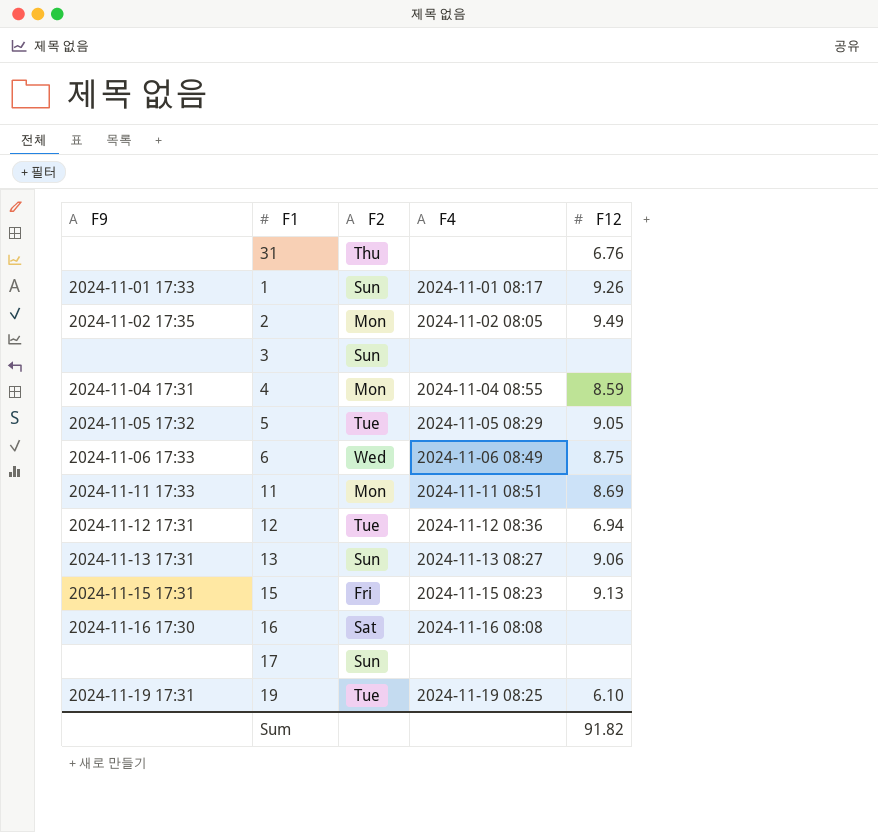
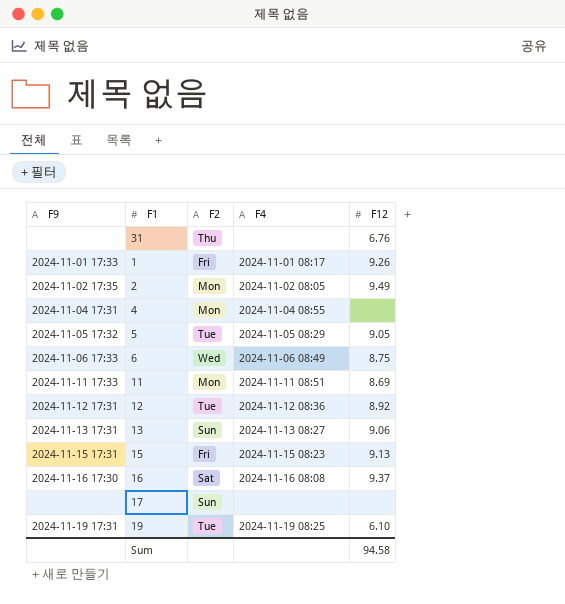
row 3: none | Sun | none | none -> none
1 | F2: Sun -> Fri
4 | F12: 8.59 -> none
12 | F12: 6.94 -> 8.92
16 | F12: none -> 9.37
Sum | F12: 91.82 -> 94.58

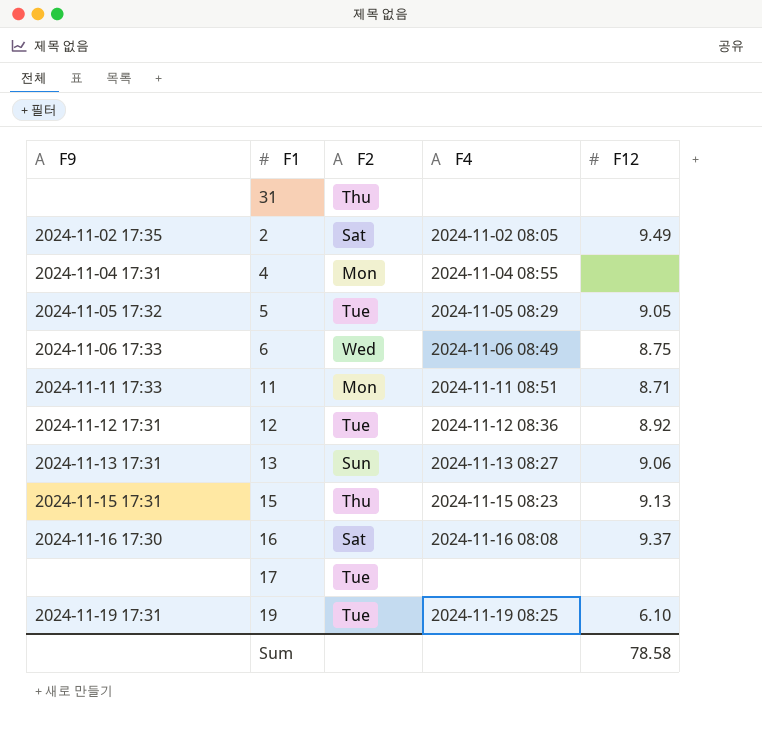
row 1: 2024-11-01 17:33 | Fri | 2024-11-01 08:17 | 9.26 -> none
31 | F12: 6.76 -> none
2 | F2: Mon -> Sat
11 | F12: 8.69 -> 8.71
15 | F2: Fri -> Thu
17 | F2: Sun -> Tue
Sum | F12: 94.58 -> 78.58

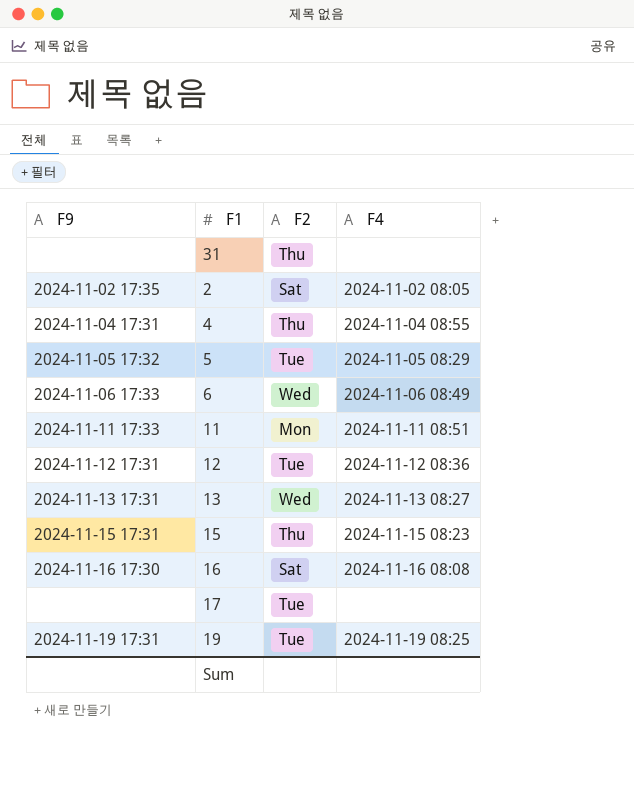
column F12 | position: 5 -> none
4 | F2: Mon -> Thu
13 | F2: Sun -> Wed

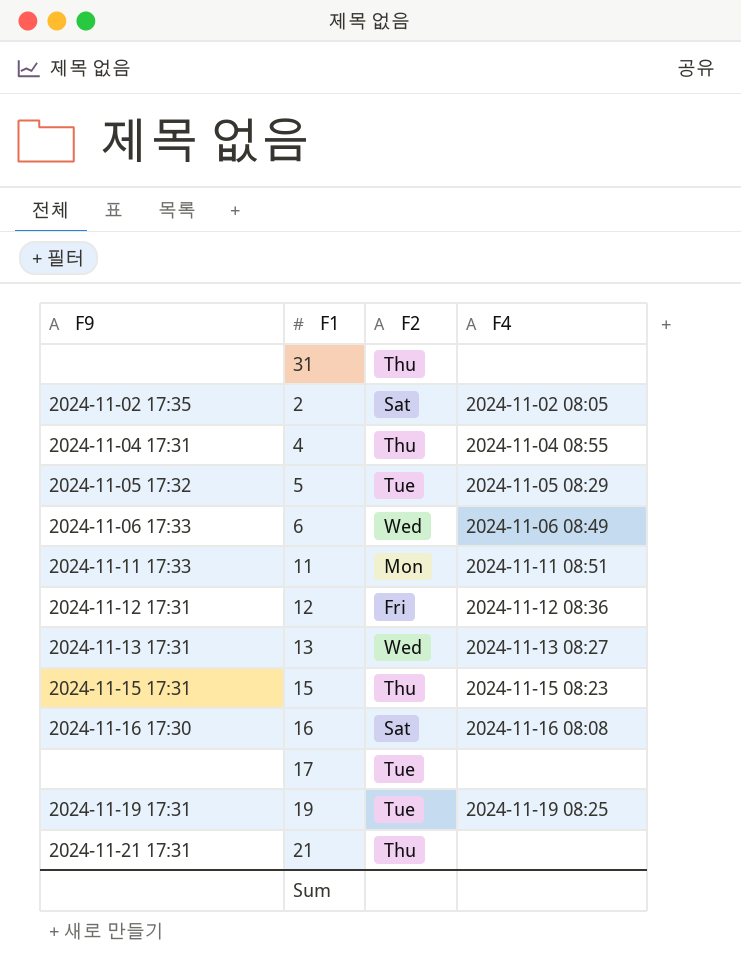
12 | F2: Tue -> Fri
row 21: none -> 2024-11-21 17:31 | Thu | none

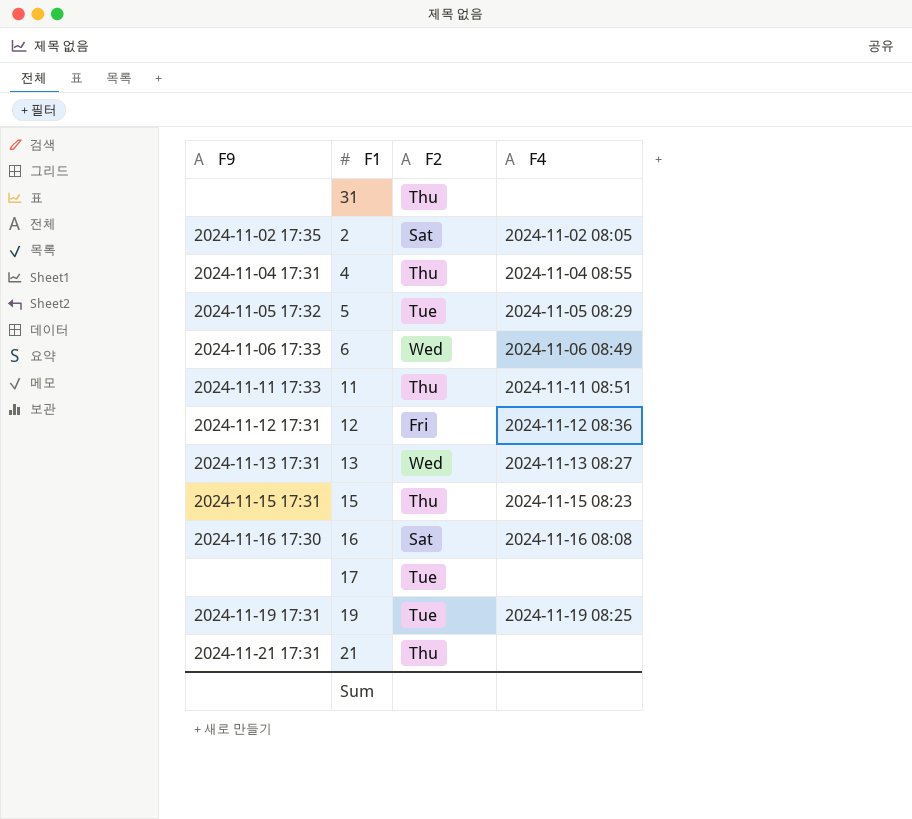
11 | F2: Mon -> Thu

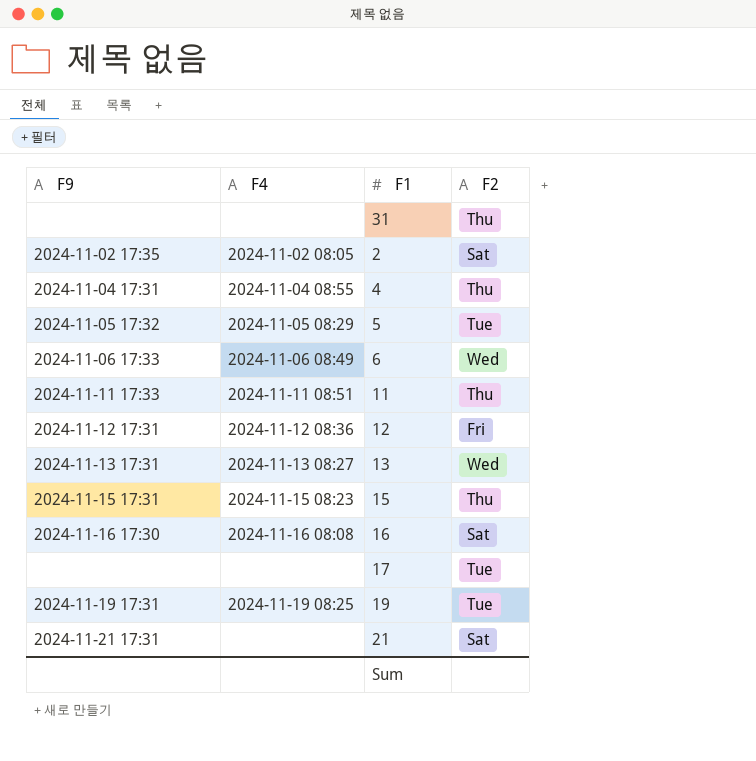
column F4 | position: 4 -> 2
21 | F2: Thu -> Sat

